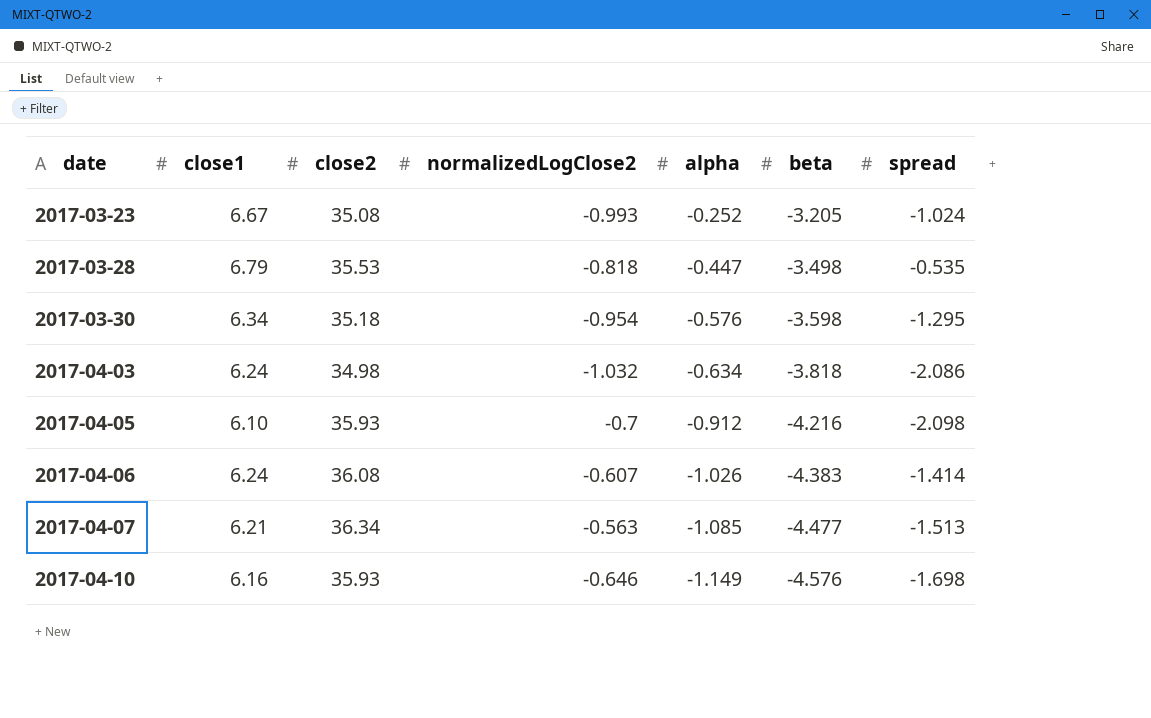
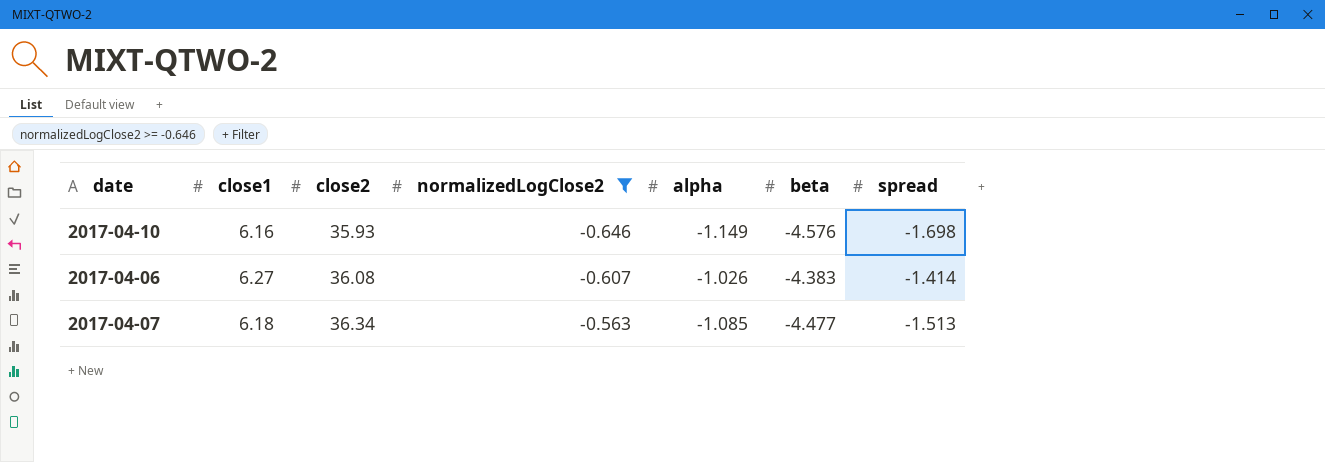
filter: none -> normalizedLogClose2 >= -0.646
row order: date ascending -> close2 ascending
2017-04-06 | close1: 6.24 -> 6.27
2017-04-07 | close1: 6.21 -> 6.18

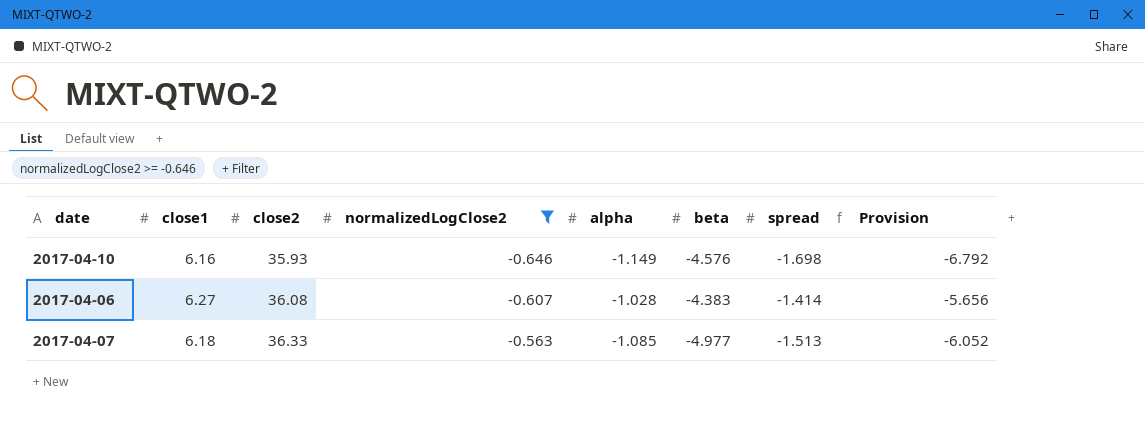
column Provision | formula: none -> [spread] * 4
2017-04-06 | alpha: -1.026 -> -1.028
2017-04-07 | close2: 36.34 -> 36.33
2017-04-07 | beta: -4.477 -> -4.977

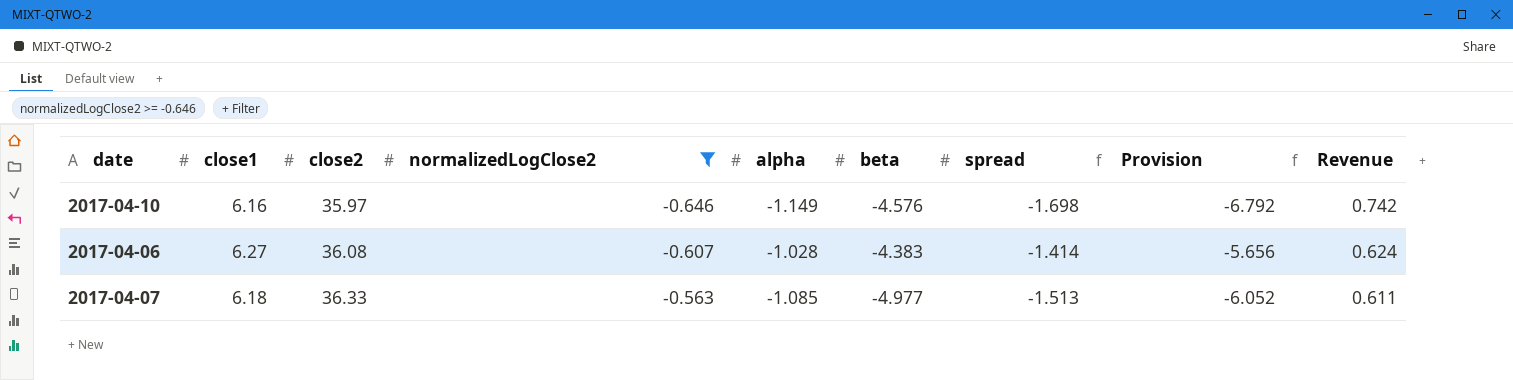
column Revenue | formula: none -> [normalizedLogClose2] * [alpha]
2017-04-10 | close2: 35.93 -> 35.97

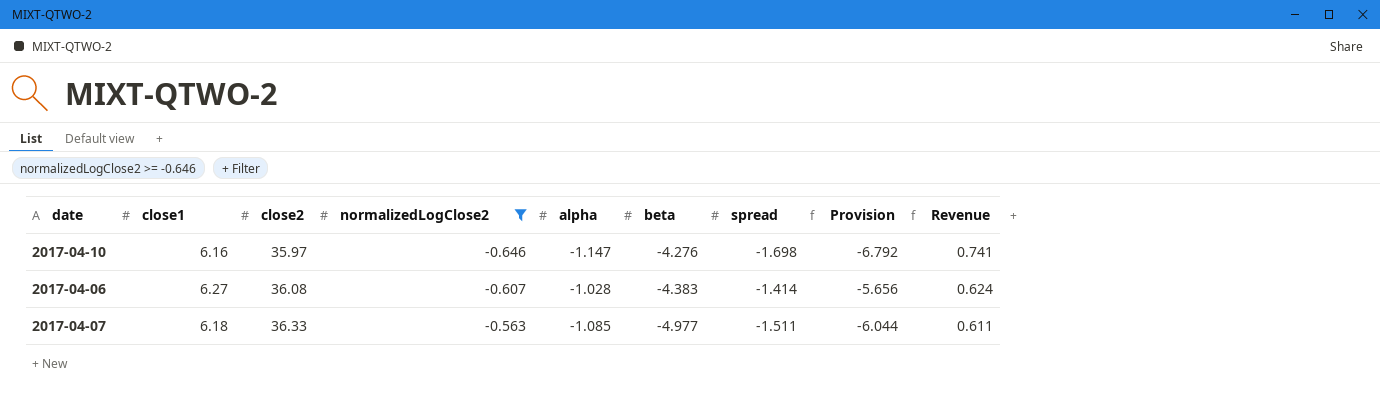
2017-04-10 | alpha: -1.149 -> -1.147
2017-04-10 | beta: -4.576 -> -4.276
2017-04-10 | Revenue: 0.742 -> 0.741
2017-04-07 | spread: -1.513 -> -1.511
2017-04-07 | Provision: -6.052 -> -6.044

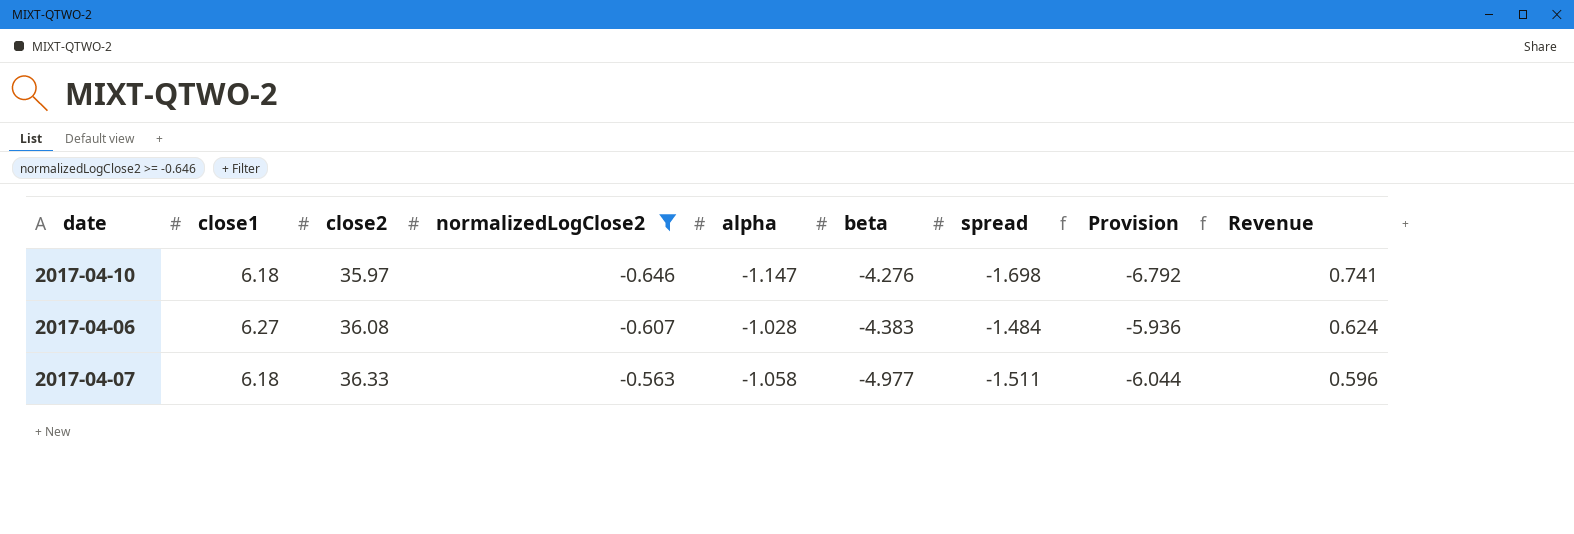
2017-04-10 | close1: 6.16 -> 6.18
2017-04-06 | spread: -1.414 -> -1.484
2017-04-06 | Provision: -5.656 -> -5.936
2017-04-07 | alpha: -1.085 -> -1.058
2017-04-07 | Revenue: 0.611 -> 0.596

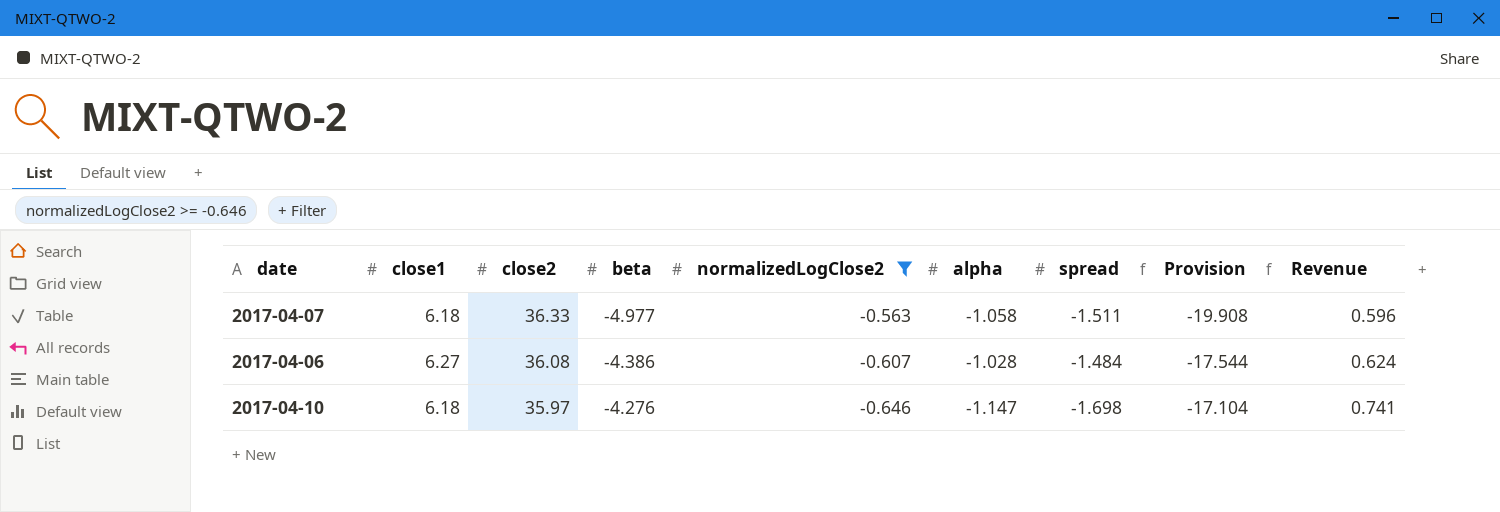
row order: close2 ascending -> close2 descending
column beta | position: 6 -> 4
column Provision | formula: [spread] * 4 -> [beta] * 4
2017-04-06 | beta: -4.383 -> -4.386

